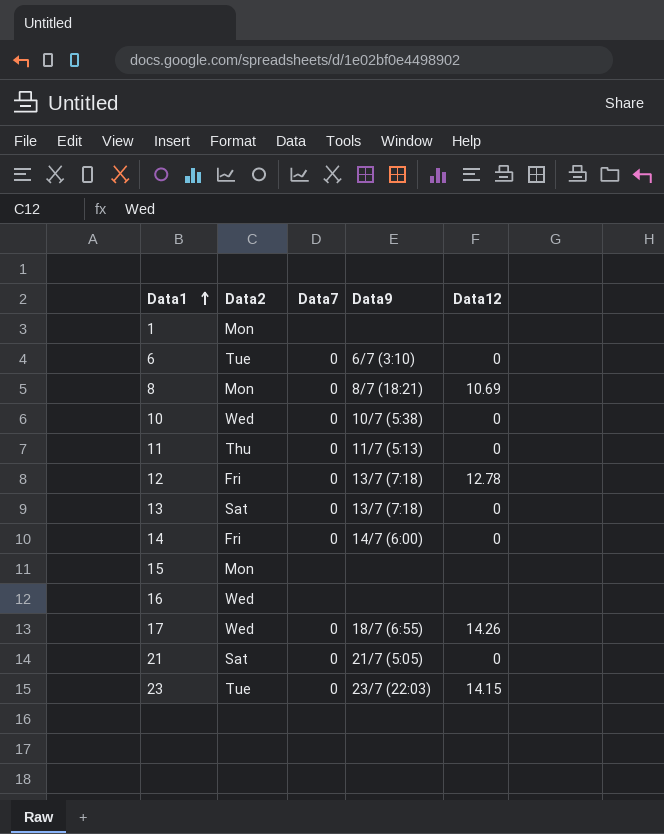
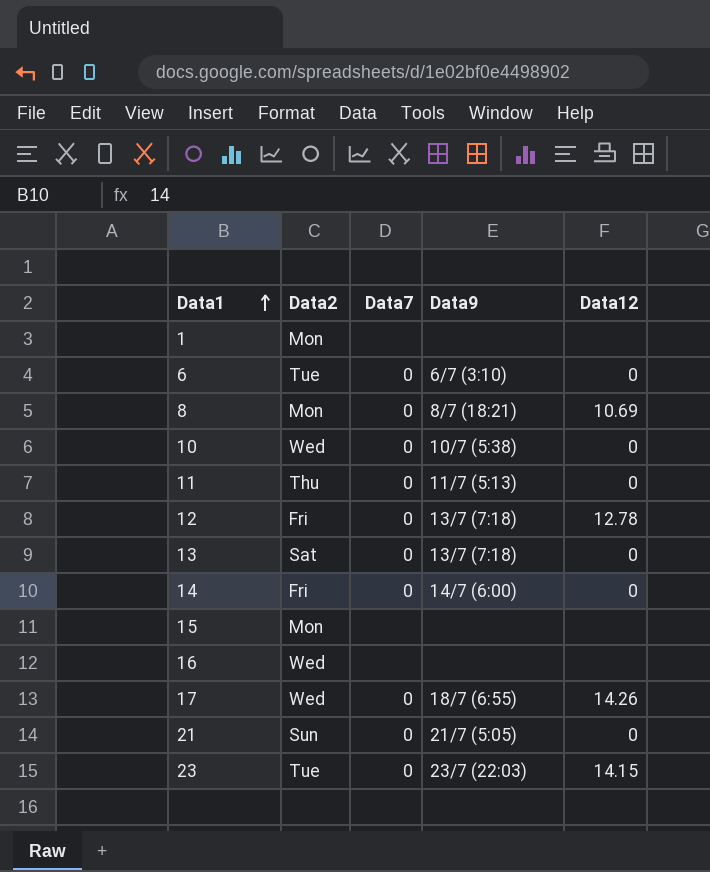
21 | Data2: Sat -> Sun

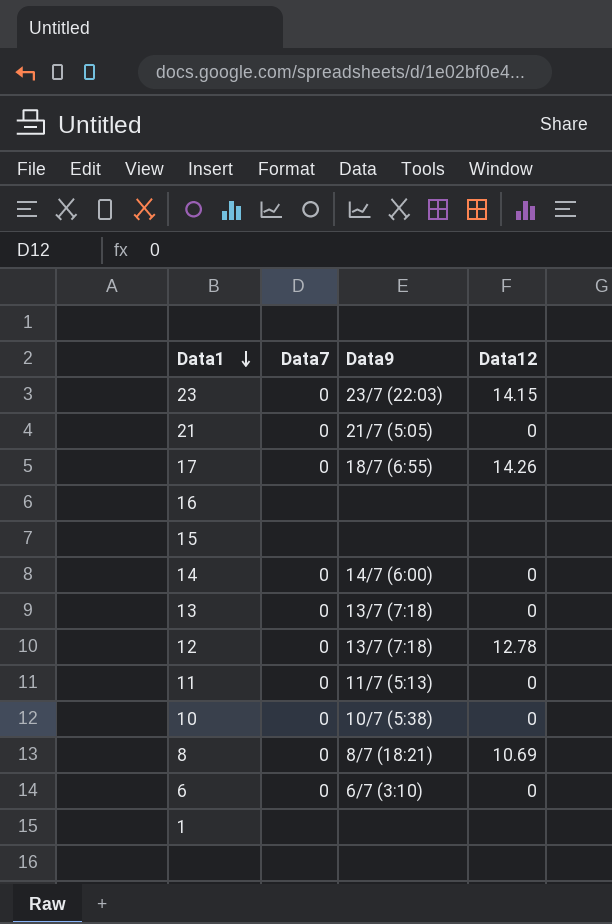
row order: Data1 ascending -> Data1 descending
column Data2 | position: 2 -> none

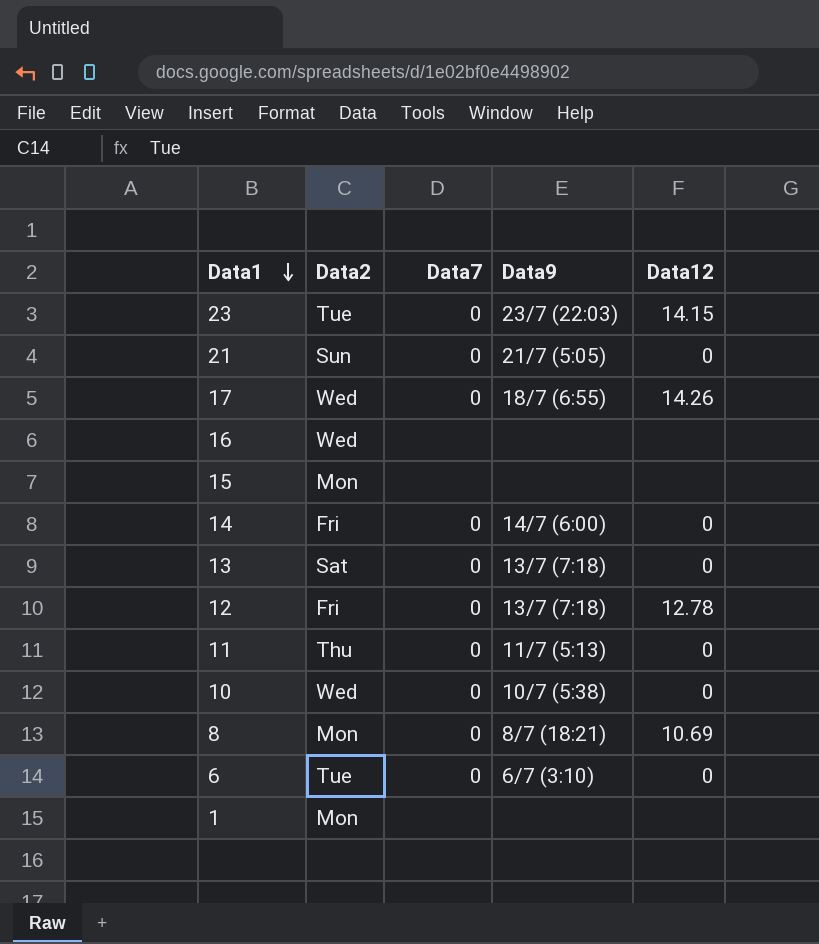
column Data2 | position: none -> 2

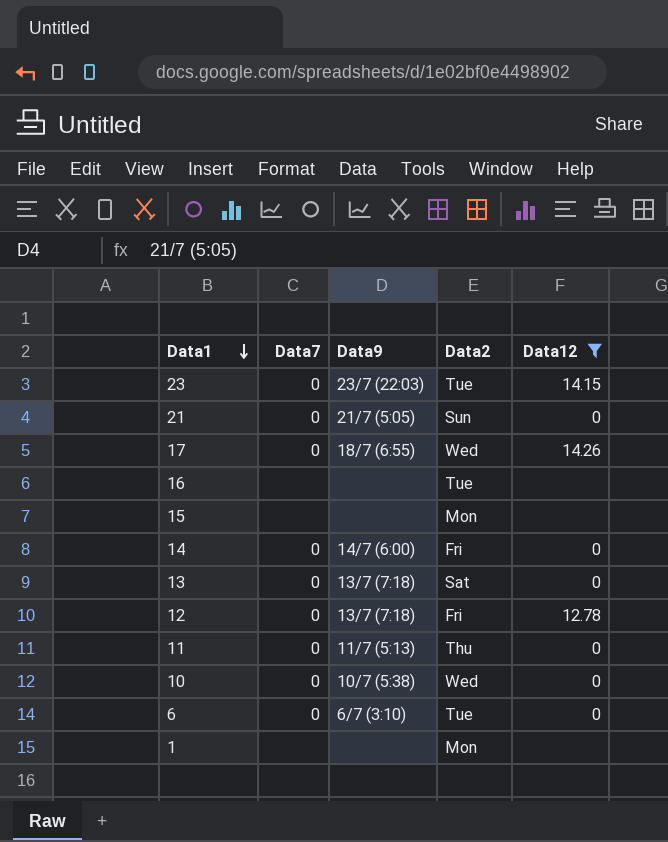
filter: none -> Data12 != 10.69
column Data2 | position: 2 -> 4
16 | Data2: Wed -> Tue

